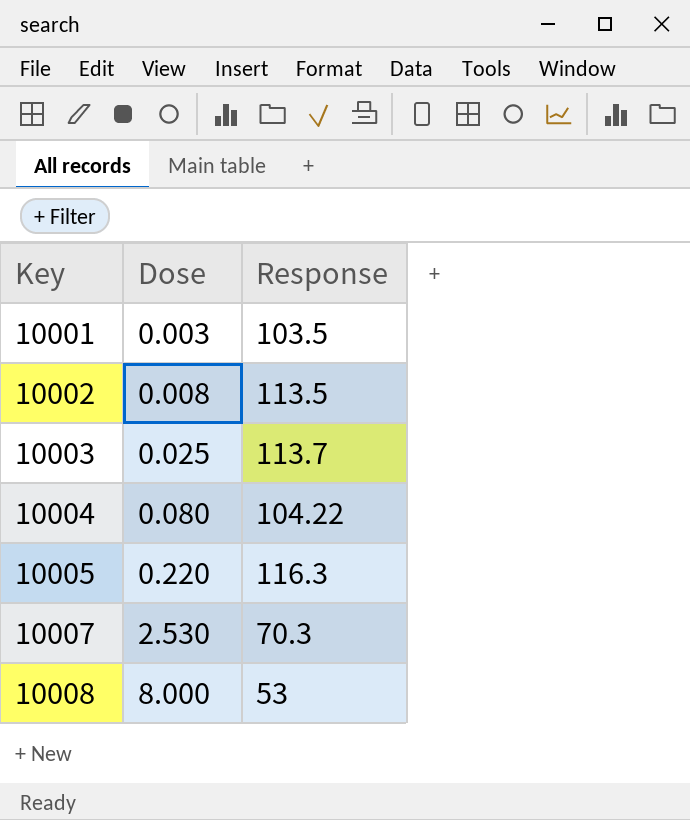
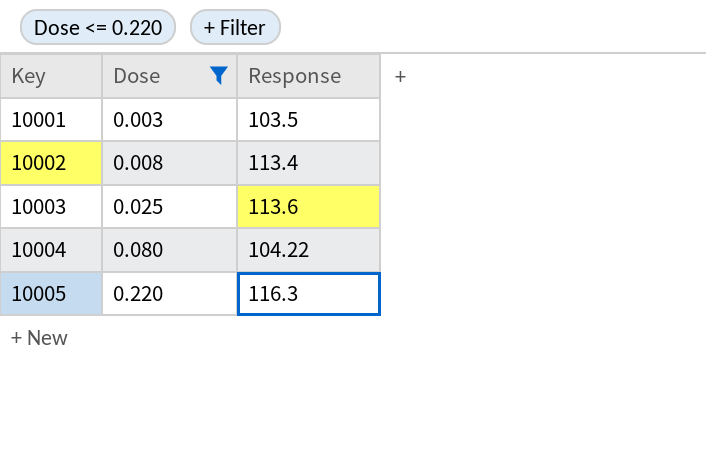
filter: none -> Dose <= 0.220
10002 | Response: 113.5 -> 113.4
10003 | Response: 113.7 -> 113.6

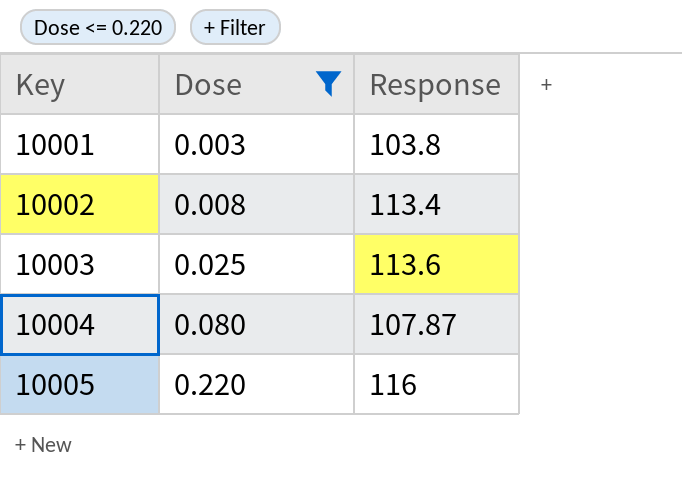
10001 | Response: 103.5 -> 103.8
10004 | Response: 104.22 -> 107.87
10005 | Response: 116.3 -> 116

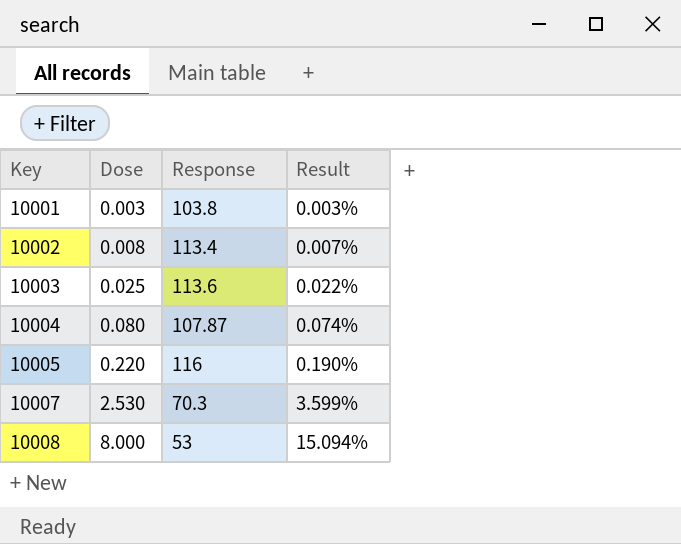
filter: Dose <= 0.220 -> none
column Result | formula: none -> [Dose] / [Response]

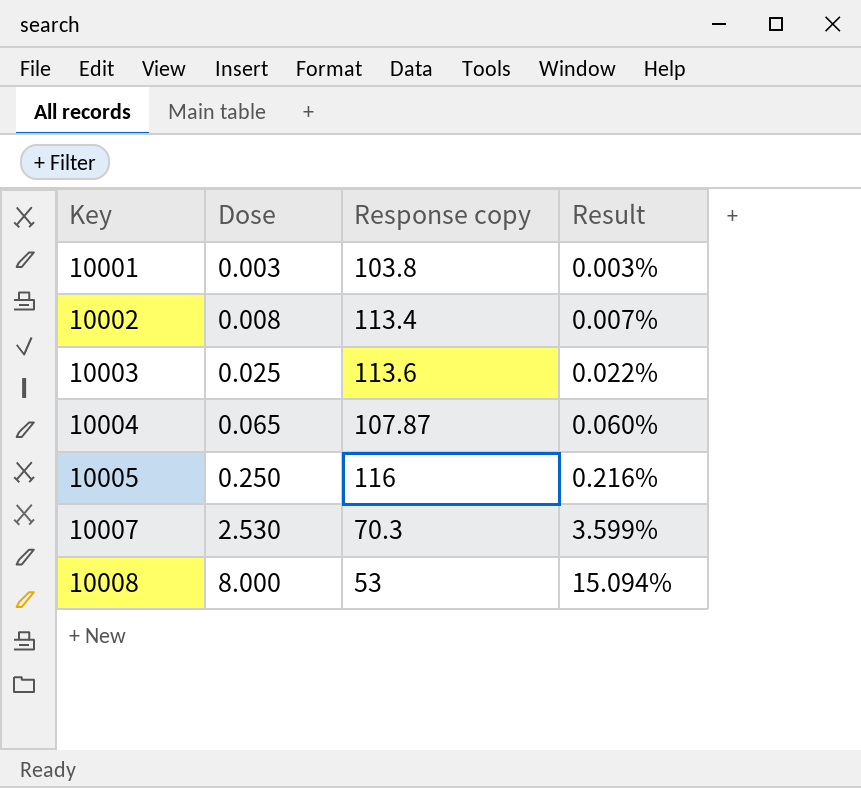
column name: Response -> Response copy
10004 | Dose: 0.080 -> 0.065
10004 | Result: 0.074% -> 0.060%
10005 | Dose: 0.220 -> 0.250
10005 | Result: 0.190% -> 0.216%

